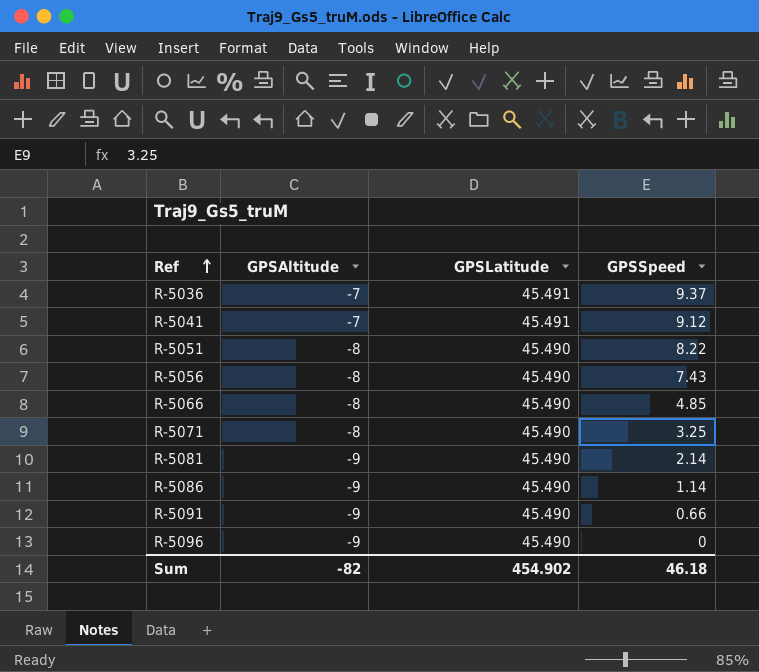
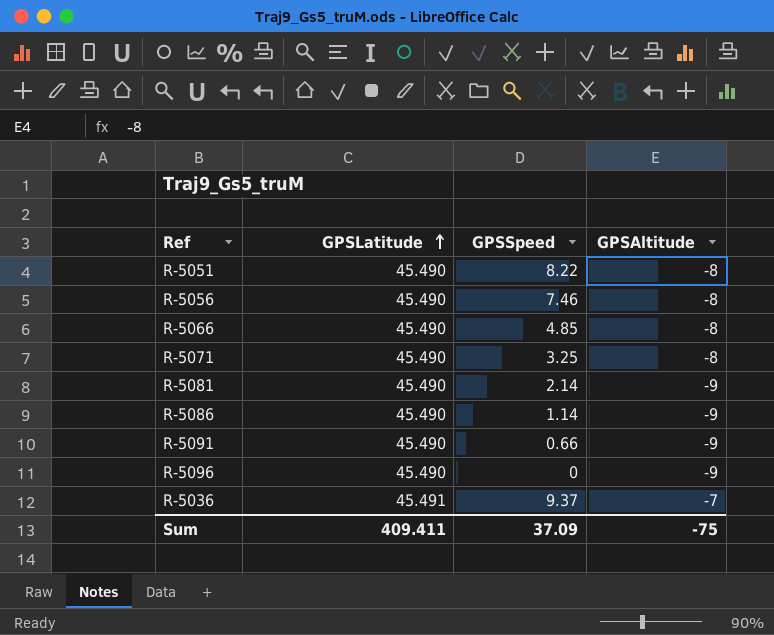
row order: Ref ascending -> GPSLatitude ascending
column GPSAltitude | position: 2 -> 4
row R-5041: -7 | 45.491 | 9.12 -> none
R-5056 | GPSSpeed: 7.43 -> 7.46
Sum | GPSLatitude: 454.902 -> 409.411
Sum | GPSSpeed: 46.18 -> 37.09
Sum | GPSAltitude: -82 -> -75

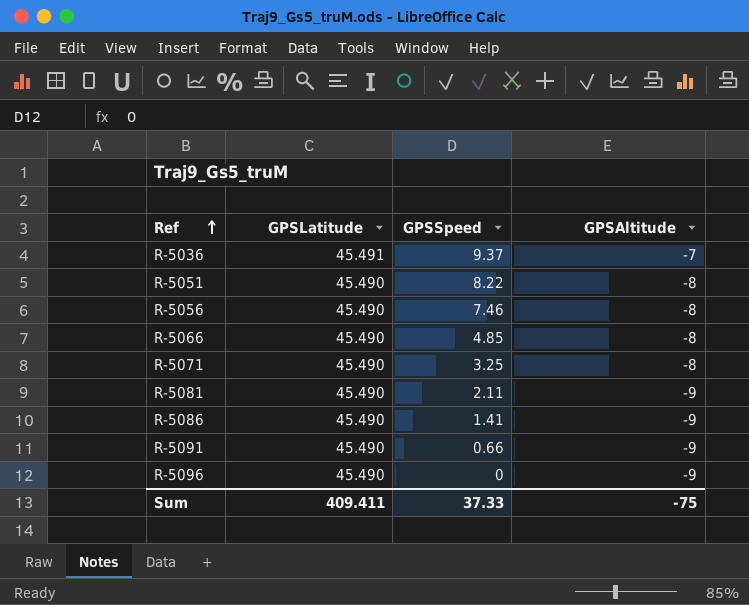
row order: GPSLatitude ascending -> Ref ascending
R-5081 | GPSSpeed: 2.14 -> 2.11
R-5086 | GPSSpeed: 1.14 -> 1.41
Sum | GPSSpeed: 37.09 -> 37.33

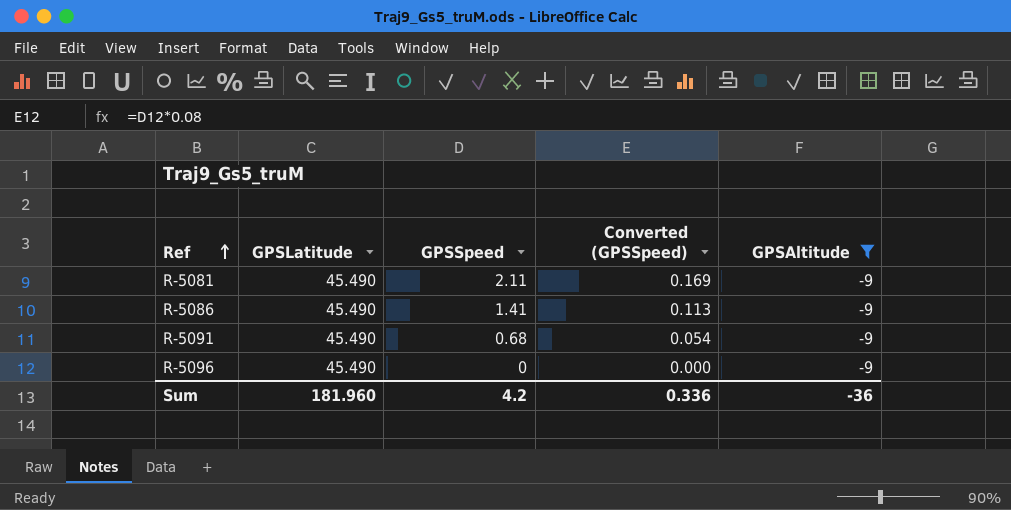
filter: none -> GPSAltitude = -9
column Converted (GPSSpeed) | formula: none -> [GPSSpeed] * 0.08
R-5091 | GPSSpeed: 0.66 -> 0.68
Sum | GPSLatitude: 409.411 -> 181.960
Sum | GPSSpeed: 37.33 -> 4.2
Sum | GPSAltitude: -75 -> -36

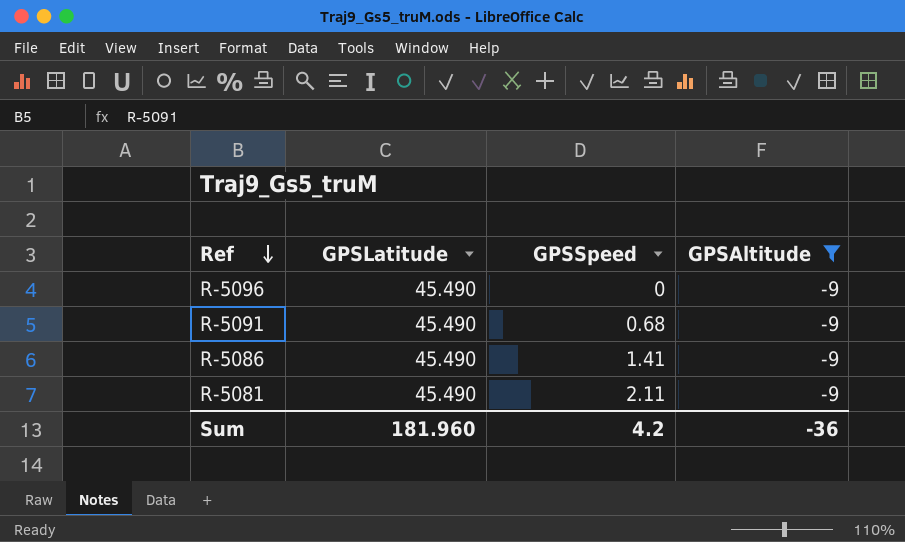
row order: Ref ascending -> Ref descending
column Converted (GPSSpeed) | formula: [GPSSpeed] * 0.08 -> none

